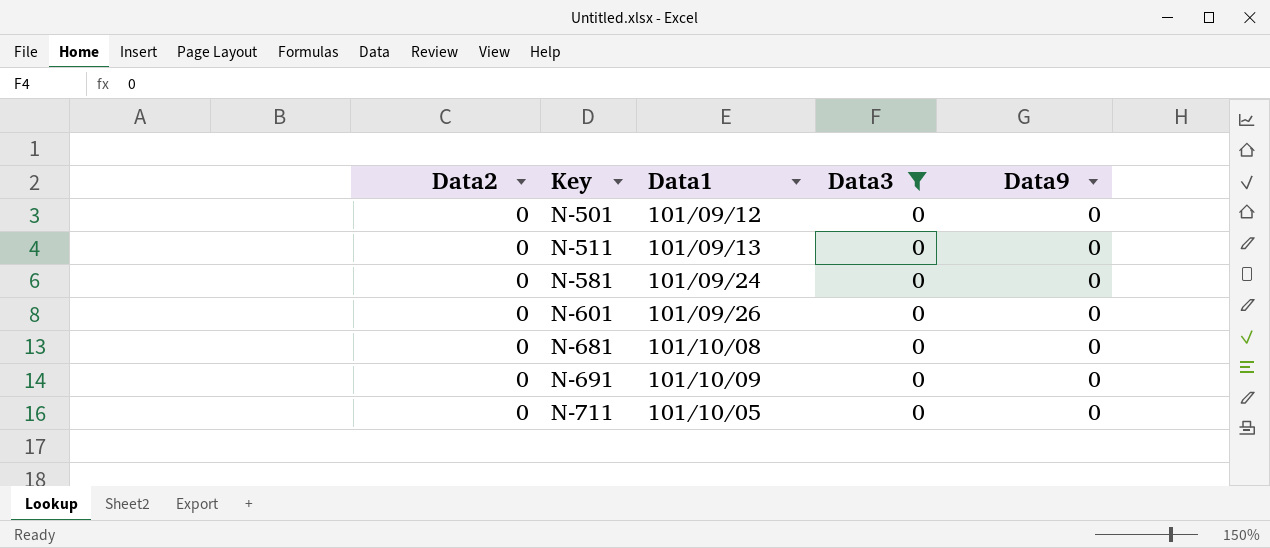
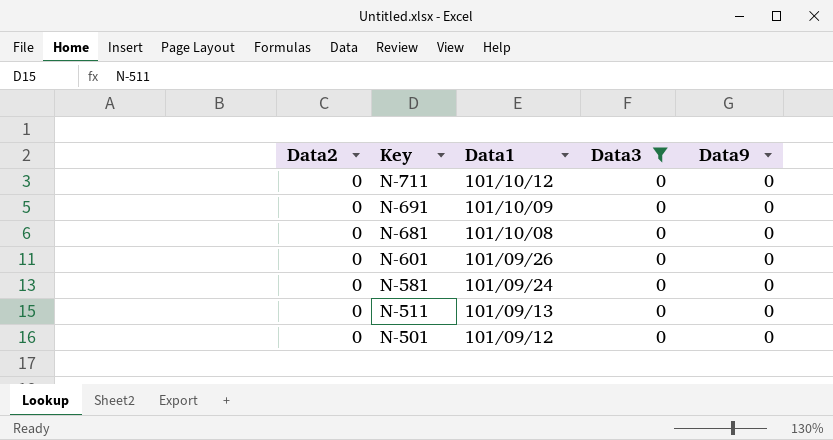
row order: Key ascending -> Key descending
N-711 | Data1: 101/10/05 -> 101/10/12

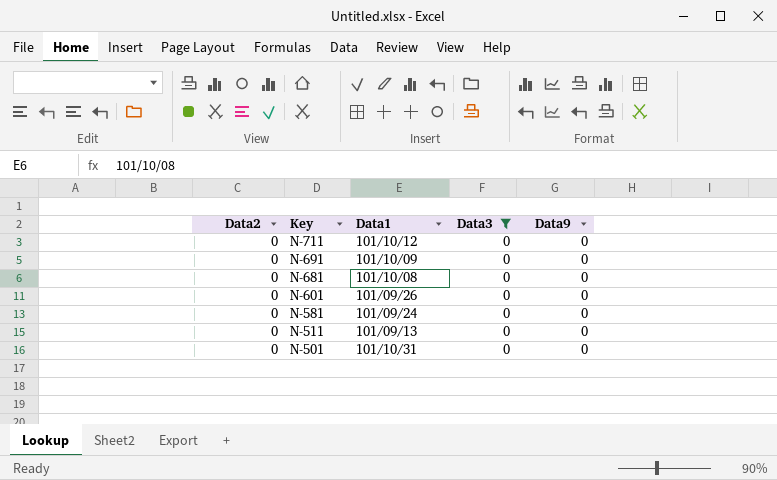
N-501 | Data1: 101/09/12 -> 101/10/31

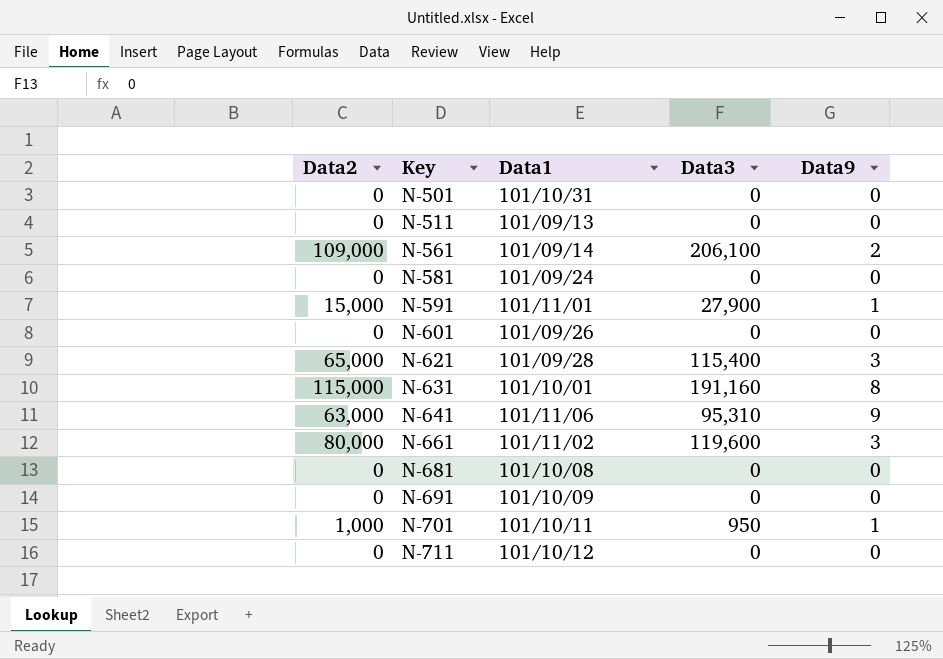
filter: Data3 = 0 -> none
row order: Key descending -> Key ascending

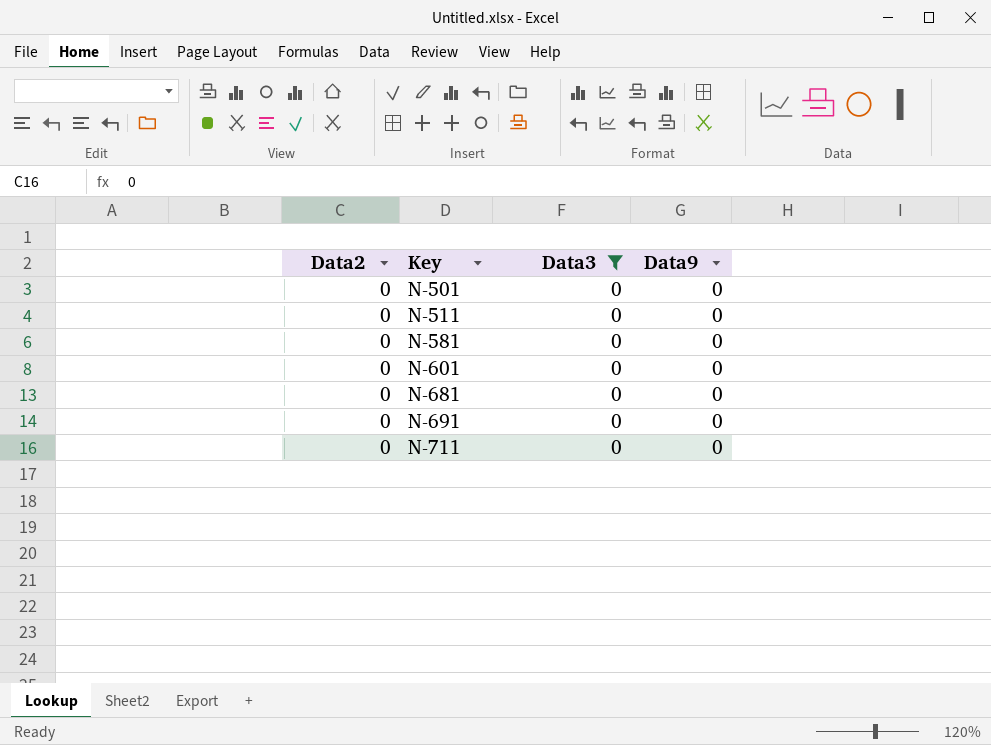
filter: none -> Data3 = 0
column Data1 | position: 3 -> none

